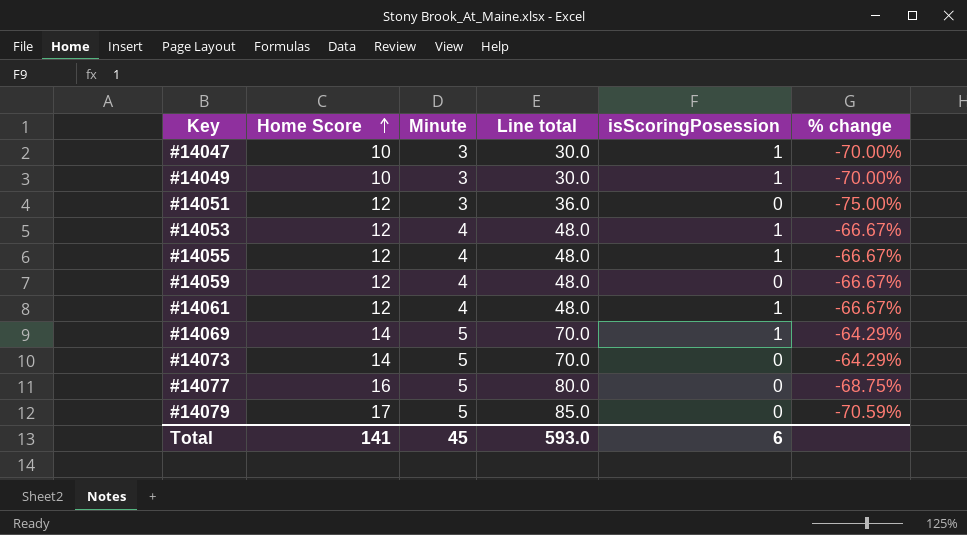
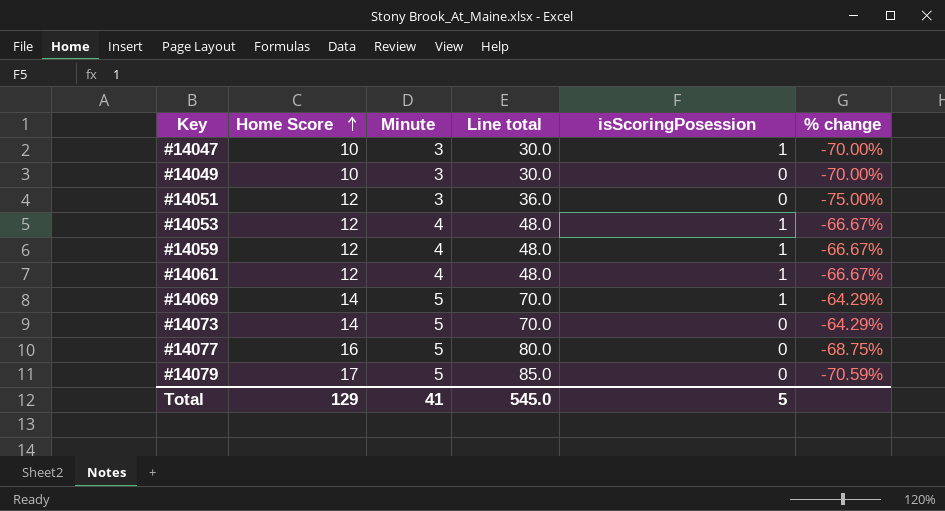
row #14055: 12 | 4 | 48.0 | 1 | -66.67% -> none
#14049 | isScoringPosession: 1 -> 0
#14059 | isScoringPosession: 0 -> 1
Total | Home Score: 141 -> 129
Total | Minute: 45 -> 41
Total | Line total: 593.0 -> 545.0
Total | isScoringPosession: 6 -> 5

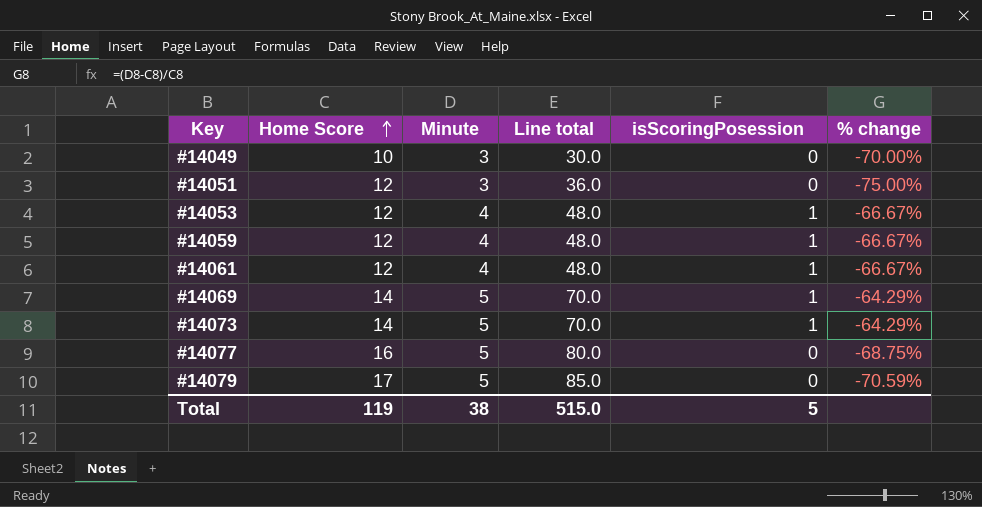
row #14047: 10 | 3 | 30.0 | 1 | -70.00% -> none
#14073 | isScoringPosession: 0 -> 1
Total | Home Score: 129 -> 119
Total | Minute: 41 -> 38
Total | Line total: 545.0 -> 515.0

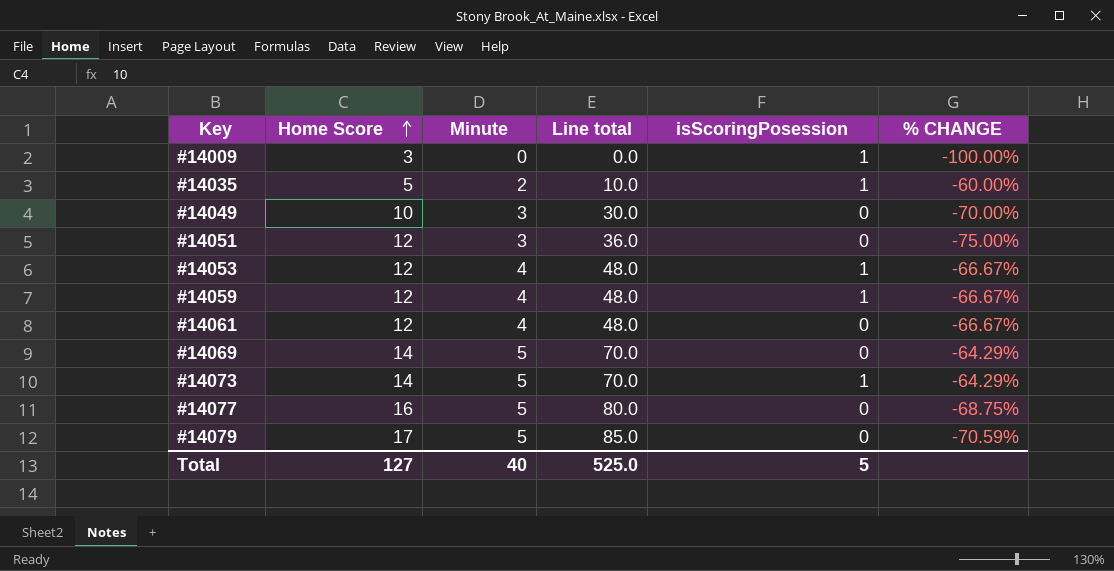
column name: % change -> % CHANGE
row #14009: none -> 3 | 0 | 0.0 | 1 | -100.00%
row #14035: none -> 5 | 2 | 10.0 | 1 | -60.00%
#14061 | isScoringPosession: 1 -> 0
#14069 | isScoringPosession: 1 -> 0
Total | Home Score: 119 -> 127
Total | Minute: 38 -> 40
Total | Line total: 515.0 -> 525.0

